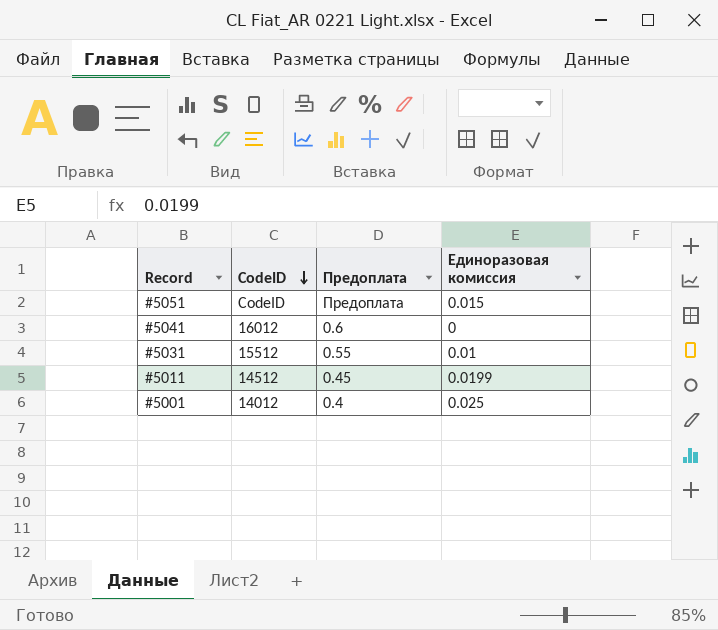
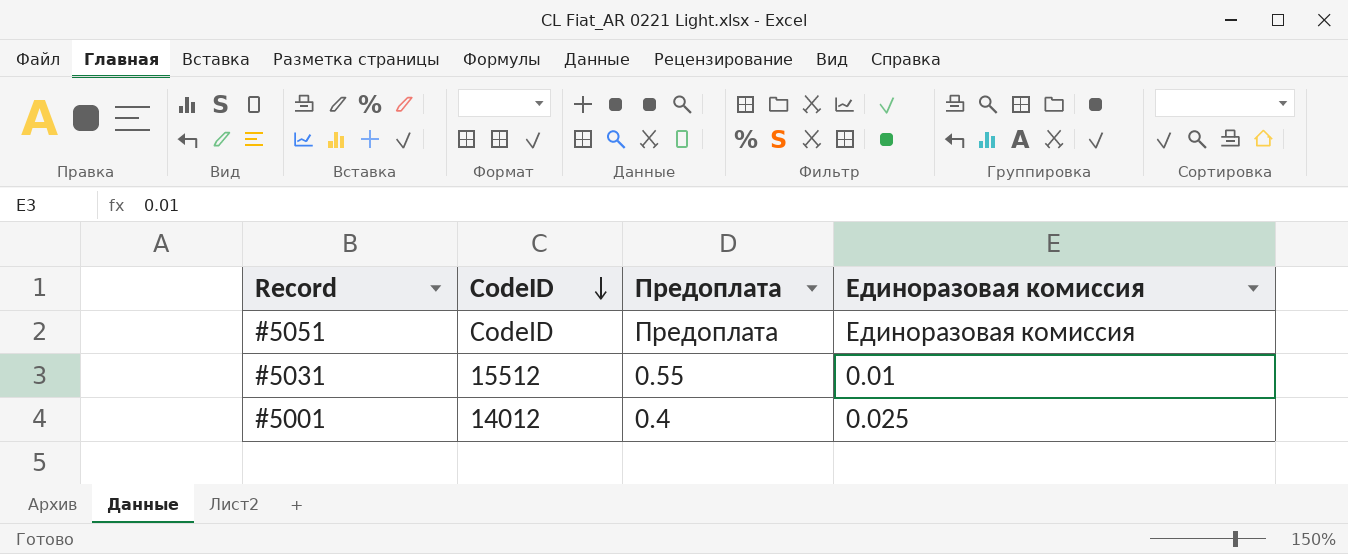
row #5041: 16012 | 0.6 | 0 -> none
row #5011: 14512 | 0.45 | 0.0199 -> none
#5051 | Единоразовая комиссия: 0.015 -> Единоразовая комиссия

